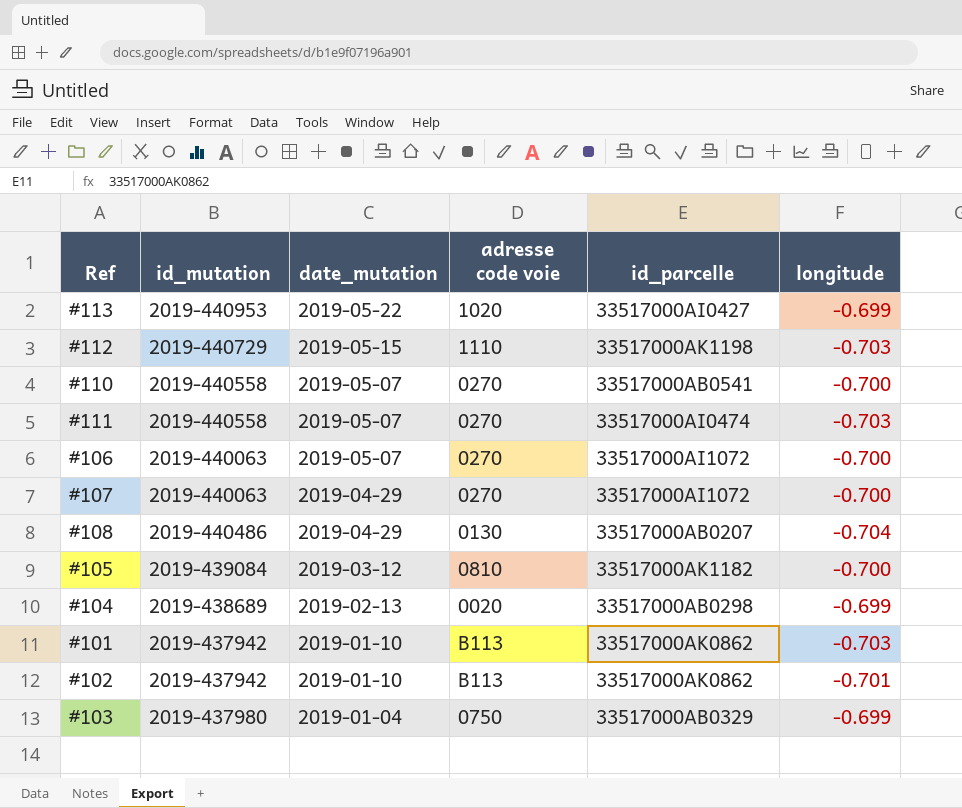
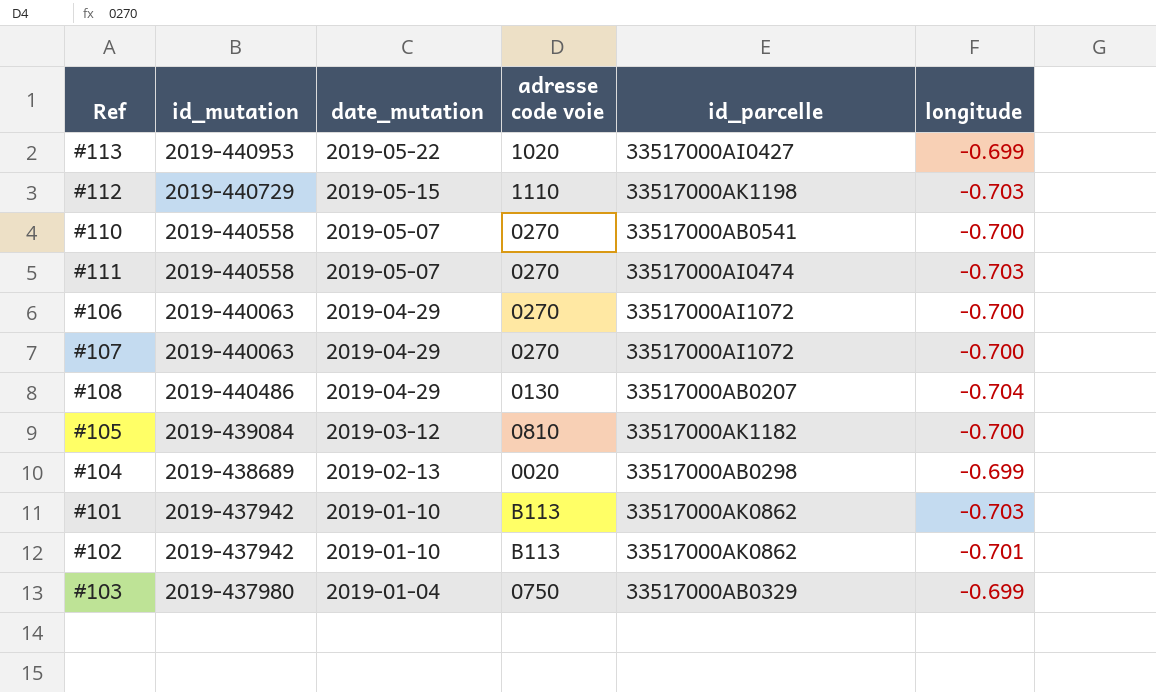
#106 | date_mutation: 2019-05-07 -> 2019-04-29

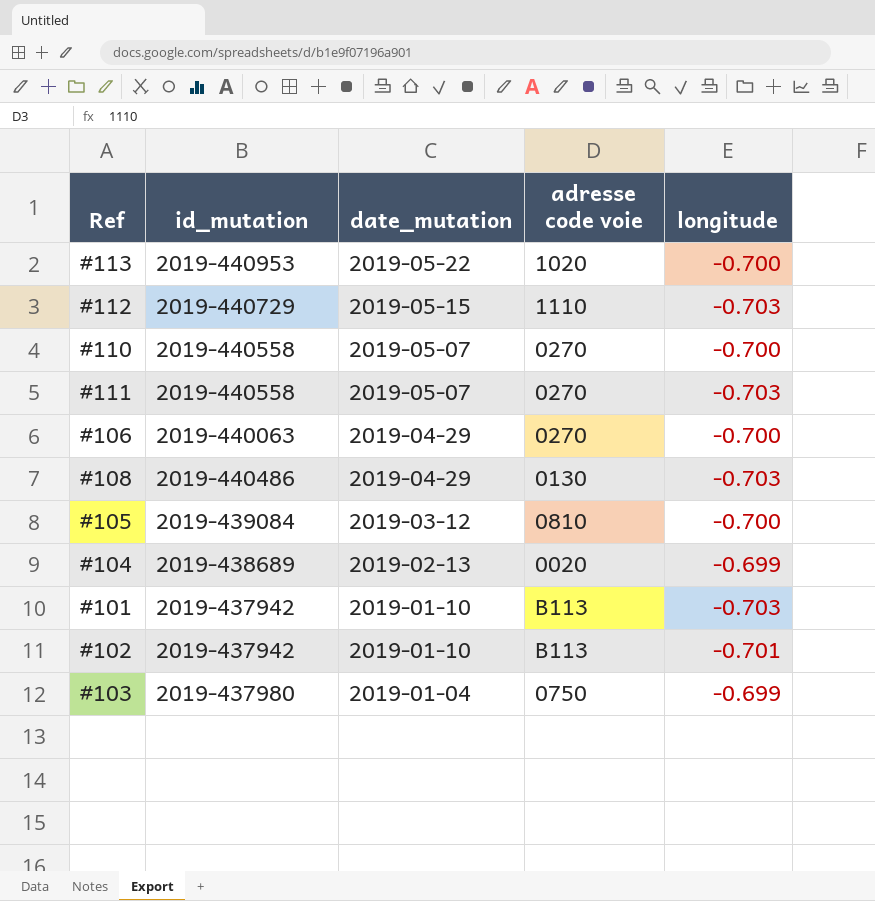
column id_parcelle | position: 5 -> none
row #107: 2019-440063 | 2019-04-29 | 0270 | 33517000AI1072 | -0.700 -> none
#113 | longitude: -0.699 -> -0.700
#108 | longitude: -0.704 -> -0.703

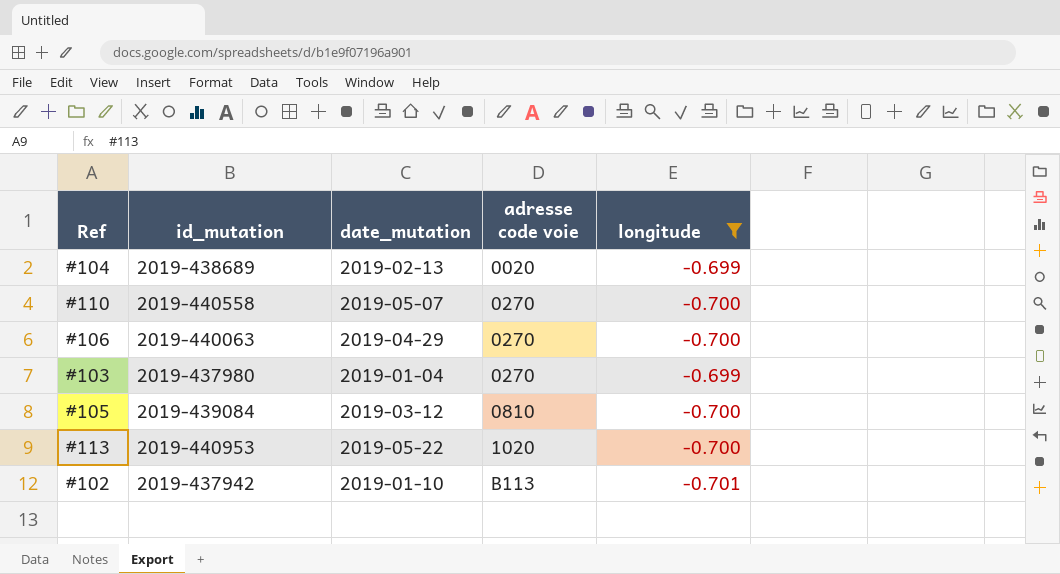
filter: none -> longitude != -0.703
row order: date_mutation descending -> adresse code voie ascending
#103 | adresse code voie: 0750 -> 0270

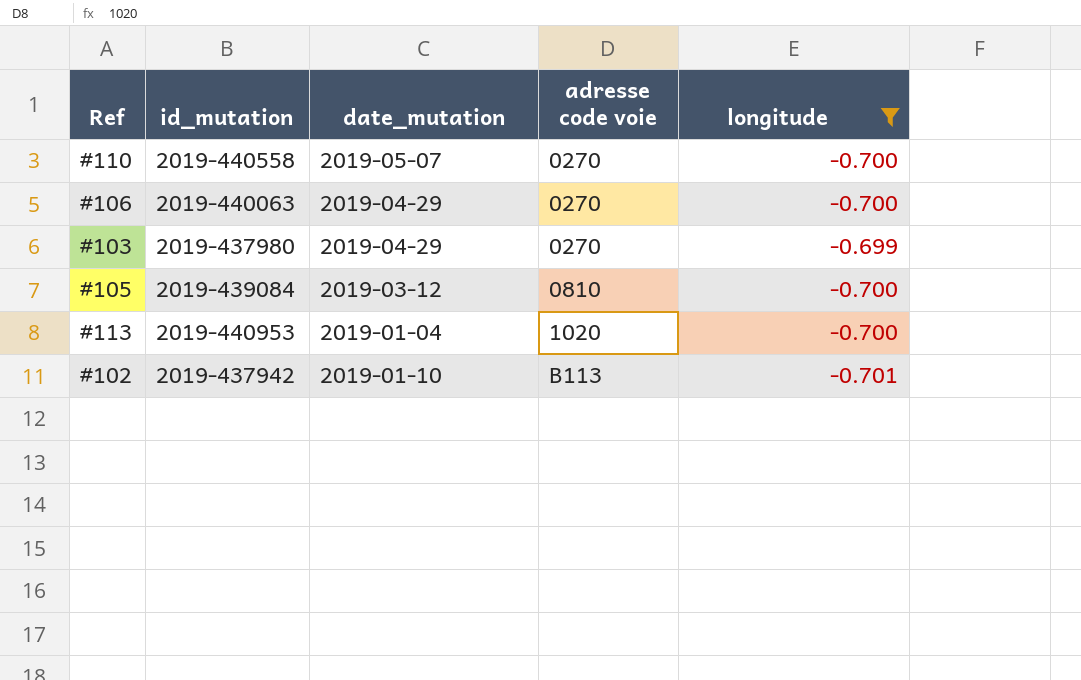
row #104: 2019-438689 | 2019-02-13 | 0020 | -0.699 -> none
#103 | date_mutation: 2019-01-04 -> 2019-04-29
#113 | date_mutation: 2019-05-22 -> 2019-01-04

